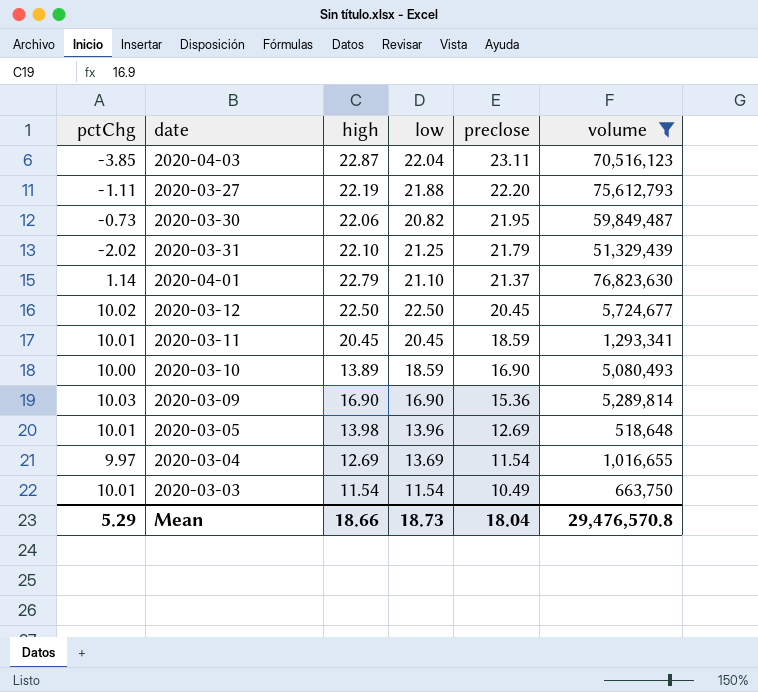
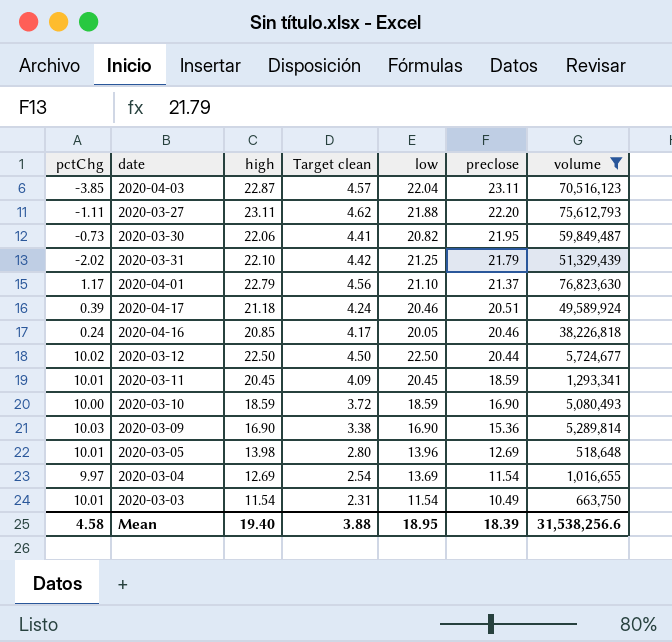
column Target clean | formula: none -> [high] * 0.2
2020-03-27 | high: 22.19 -> 23.11
2020-04-01 | pctChg: 1.14 -> 1.17
row 2020-04-17: none -> 0.39 | 21.18 | 4.24 | 20.46 | 20.51 | 49,589,924
row 2020-04-16: none -> 0.24 | 20.85 | 4.17 | 20.05 | 20.46 | 38,226,818
2020-03-12 | preclose: 20.45 -> 20.44
2020-03-10 | high: 13.89 -> 18.59
Mean | pctChg: 5.29 -> 4.58
Mean | high: 18.66 -> 19.40
Mean | low: 18.73 -> 18.95
Mean | preclose: 18.04 -> 18.39
Mean | volume: 29,476,570.8 -> 31,538,256.6

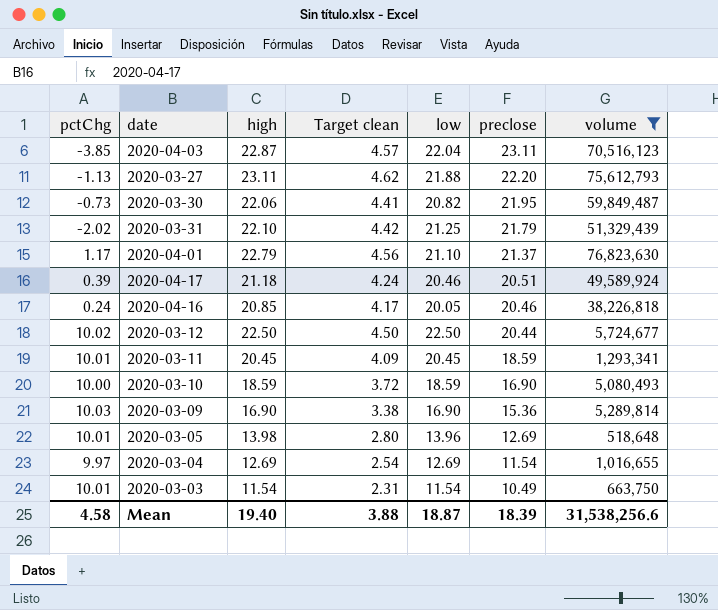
2020-03-27 | pctChg: -1.11 -> -1.13
2020-03-04 | low: 13.69 -> 12.69
Mean | low: 18.95 -> 18.87

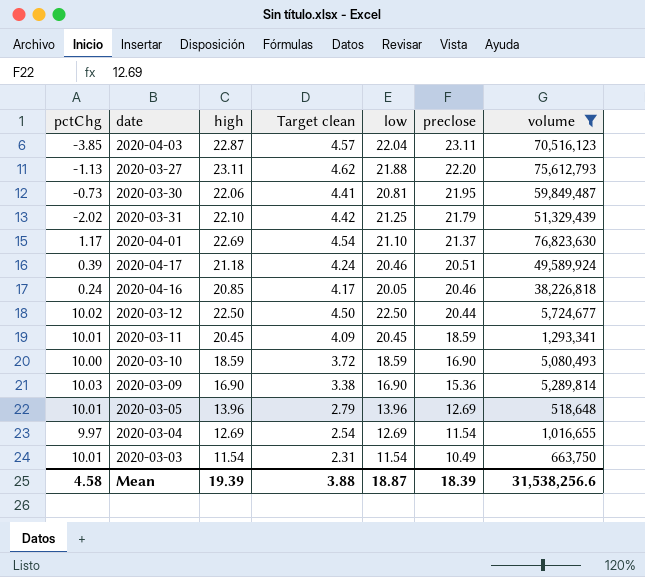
2020-03-30 | low: 20.82 -> 20.81
2020-04-01 | high: 22.79 -> 22.69
2020-04-01 | Target clean: 4.56 -> 4.54
2020-03-05 | high: 13.98 -> 13.96
2020-03-05 | Target clean: 2.80 -> 2.79
Mean | high: 19.40 -> 19.39

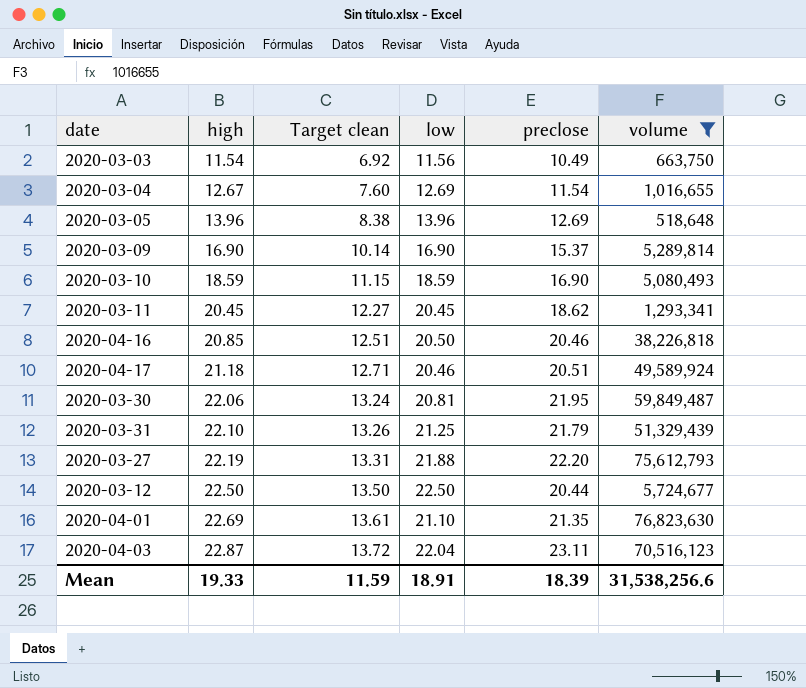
row order: preclose descending -> high ascending
column pctChg | position: 1 -> none
column Target clean | formula: [high] * 0.2 -> [high] * 0.6
2020-03-03 | low: 11.54 -> 11.56
2020-03-04 | high: 12.69 -> 12.67
2020-03-09 | preclose: 15.36 -> 15.37
2020-03-11 | preclose: 18.59 -> 18.62
2020-04-16 | low: 20.05 -> 20.50
2020-03-27 | high: 23.11 -> 22.19
2020-04-01 | preclose: 21.37 -> 21.35
Mean | high: 19.39 -> 19.33
Mean | Target clean: 3.88 -> 11.59
Mean | low: 18.87 -> 18.91

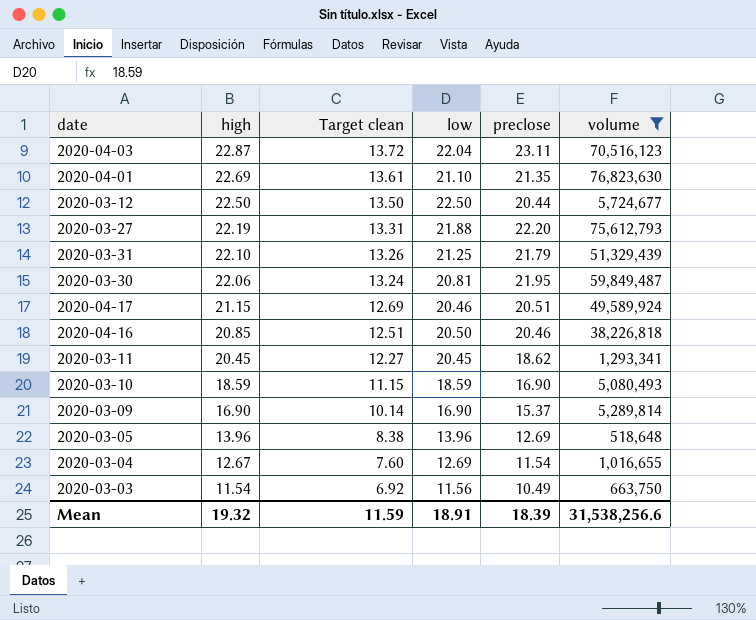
row order: high ascending -> high descending
2020-04-17 | high: 21.18 -> 21.15
2020-04-17 | Target clean: 12.71 -> 12.69
Mean | high: 19.33 -> 19.32

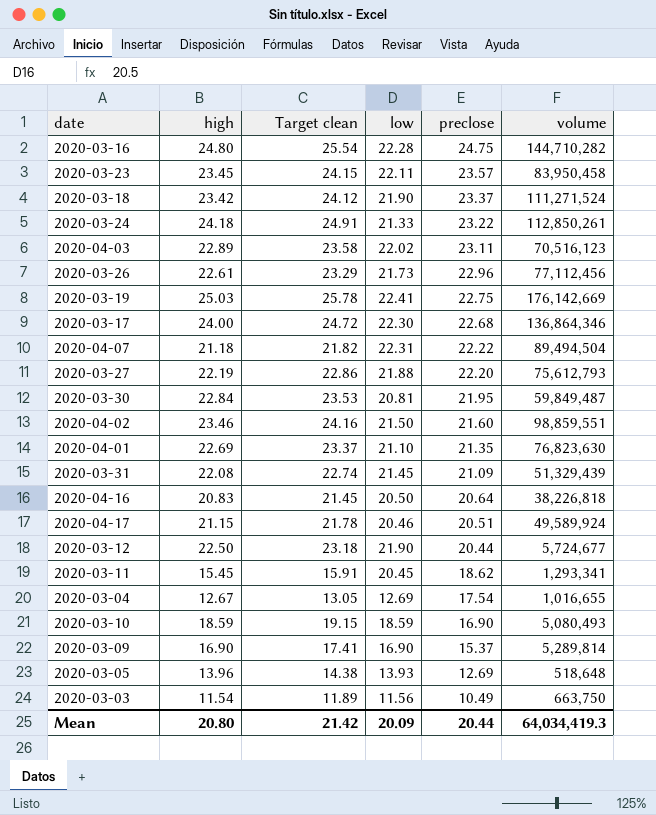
filter: volume <= 76,823,630 -> none
row order: high descending -> preclose descending
column Target clean | formula: [high] * 0.6 -> [high] * 1.03
2020-04-03 | high: 22.87 -> 22.89
2020-04-03 | low: 22.04 -> 22.02
2020-03-30 | high: 22.06 -> 22.84
2020-03-31 | high: 22.10 -> 22.08
2020-03-31 | low: 21.25 -> 21.45
2020-03-31 | preclose: 21.79 -> 21.09
2020-04-16 | high: 20.85 -> 20.83
2020-04-16 | preclose: 20.46 -> 20.64
2020-03-12 | low: 22.50 -> 21.90
2020-03-11 | high: 20.45 -> 15.45
2020-03-04 | preclose: 11.54 -> 17.54
2020-03-05 | low: 13.96 -> 13.93
Mean | high: 19.32 -> 20.80
Mean | Target clean: 11.59 -> 21.42
Mean | low: 18.91 -> 20.09
Mean | preclose: 18.39 -> 20.44
Mean | volume: 31,538,256.6 -> 64,034,419.3

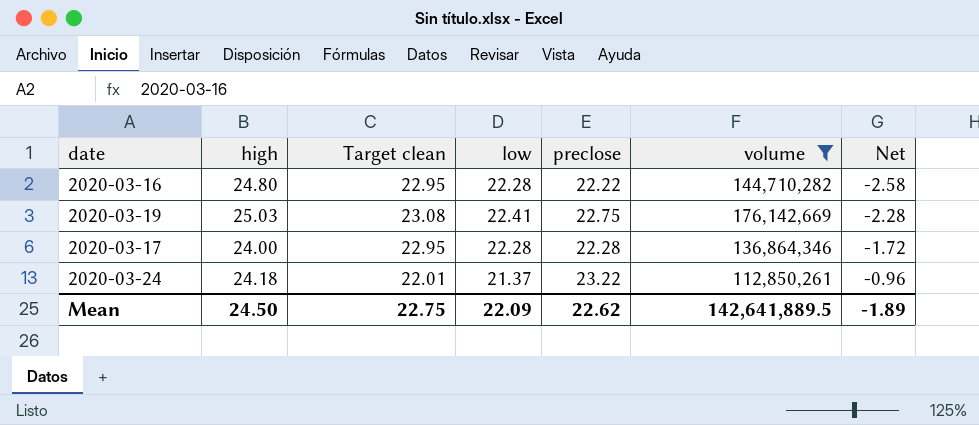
filter: none -> volume >= 112,850,261
row order: preclose descending -> Net ascending
column Target clean | formula: [high] * 1.03 -> [low] * 1.03
column Net | formula: none -> [preclose] - [high]
2020-03-16 | preclose: 24.75 -> 22.22
2020-03-17 | low: 22.30 -> 22.28
2020-03-17 | preclose: 22.68 -> 22.28
2020-03-24 | low: 21.33 -> 21.37
Mean | high: 20.80 -> 24.50
Mean | Target clean: 21.42 -> 22.75
Mean | low: 20.09 -> 22.09
Mean | preclose: 20.44 -> 22.62
Mean | volume: 64,034,419.3 -> 142,641,889.5

